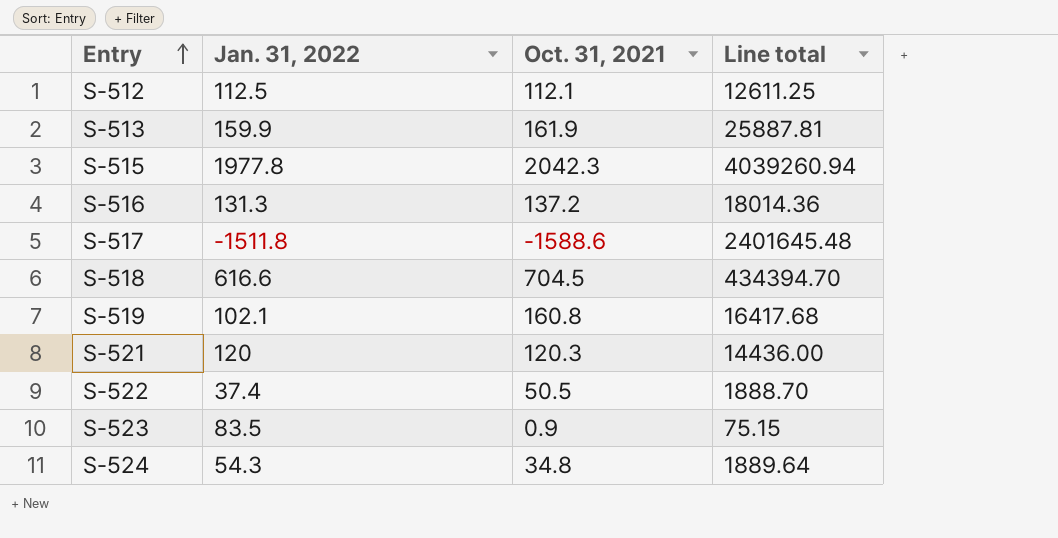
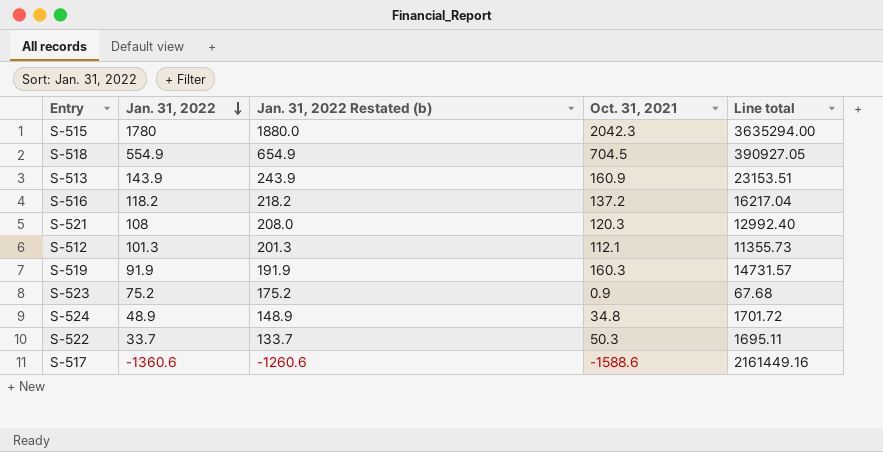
row order: Entry ascending -> Jan. 31, 2022 descending
column Jan. 31, 2022 Restated (b) | formula: none -> [Jan. 31, 2022] + 100
S-515 | Jan. 31, 2022: 1977.8 -> 1780
S-515 | Line total: 4039260.94 -> 3635294.00
S-518 | Jan. 31, 2022: 616.6 -> 554.9
S-518 | Line total: 434394.70 -> 390927.05
S-513 | Jan. 31, 2022: 159.9 -> 143.9
S-513 | Oct. 31, 2021: 161.9 -> 160.9
S-513 | Line total: 25887.81 -> 23153.51
S-516 | Jan. 31, 2022: 131.3 -> 118.2
S-516 | Line total: 18014.36 -> 16217.04
S-521 | Jan. 31, 2022: 120 -> 108
S-521 | Line total: 14436.00 -> 12992.40
S-512 | Jan. 31, 2022: 112.5 -> 101.3
S-512 | Line total: 12611.25 -> 11355.73
S-519 | Jan. 31, 2022: 102.1 -> 91.9
S-519 | Oct. 31, 2021: 160.8 -> 160.3
S-519 | Line total: 16417.68 -> 14731.57
S-523 | Jan. 31, 2022: 83.5 -> 75.2
S-523 | Line total: 75.15 -> 67.68
S-524 | Jan. 31, 2022: 54.3 -> 48.9
S-524 | Line total: 1889.64 -> 1701.72
S-522 | Jan. 31, 2022: 37.4 -> 33.7
S-522 | Oct. 31, 2021: 50.5 -> 50.3
S-522 | Line total: 1888.70 -> 1695.11
S-517 | Jan. 31, 2022: -1511.8 -> -1360.6
S-517 | Line total: 2401645.48 -> 2161449.16

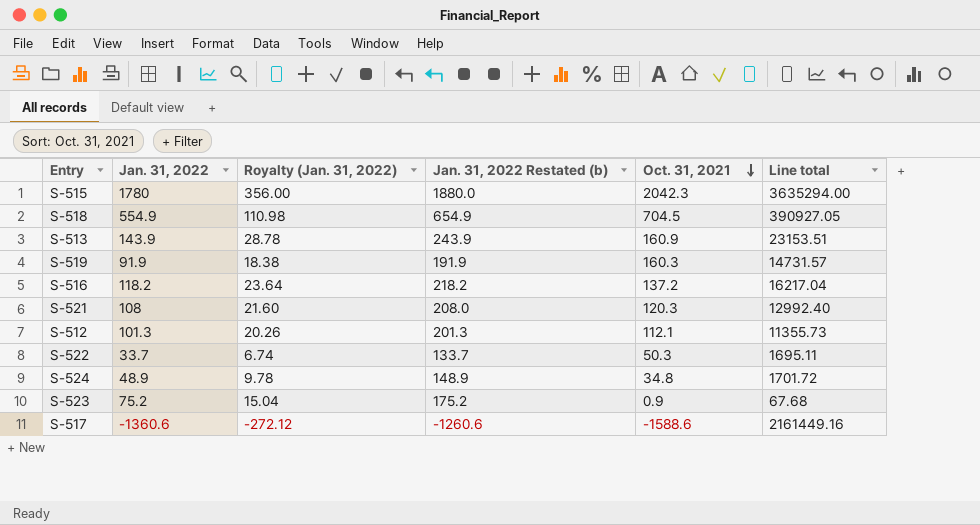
row order: Jan. 31, 2022 descending -> Oct. 31, 2021 descending
column Royalty (Jan. 31, 2022) | formula: none -> [Jan. 31, 2022] * 0.2

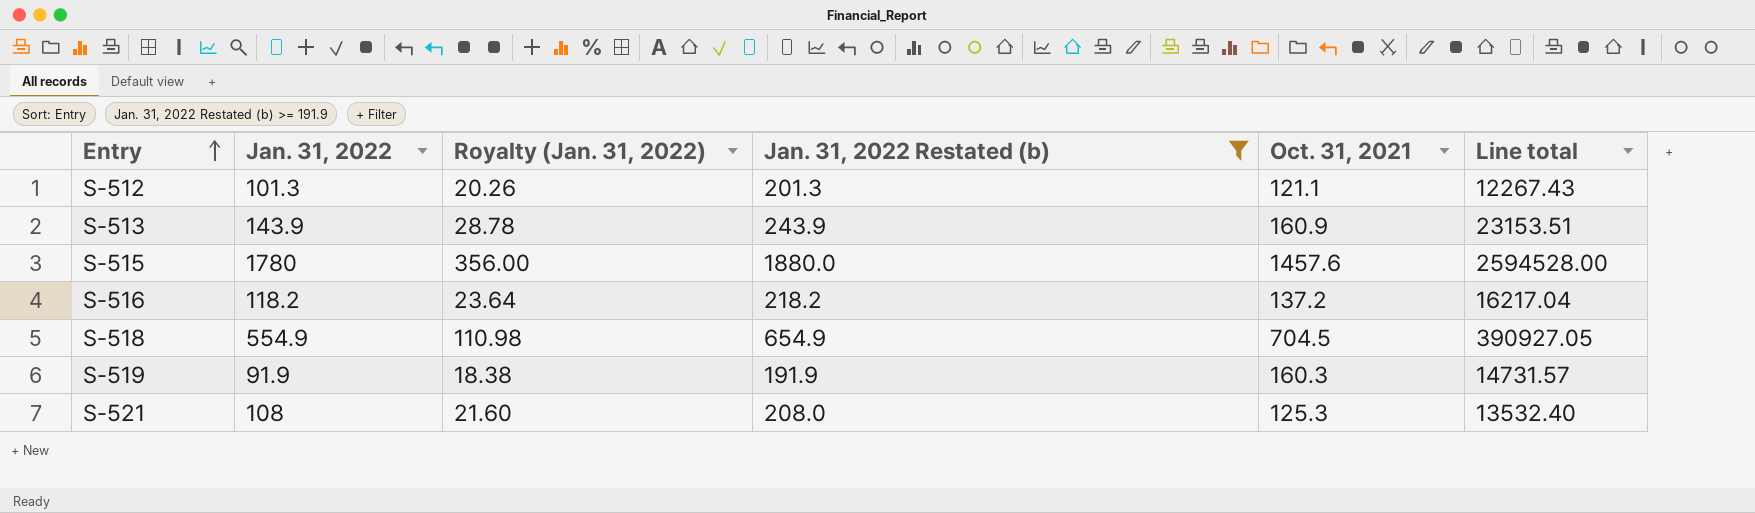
filter: none -> Jan. 31, 2022 Restated (b) >= 191.9
row order: Oct. 31, 2021 descending -> Entry ascending
S-512 | Oct. 31, 2021: 112.1 -> 121.1
S-512 | Line total: 11355.73 -> 12267.43
S-515 | Oct. 31, 2021: 2042.3 -> 1457.6
S-515 | Line total: 3635294.00 -> 2594528.00
S-521 | Oct. 31, 2021: 120.3 -> 125.3
S-521 | Line total: 12992.40 -> 13532.40

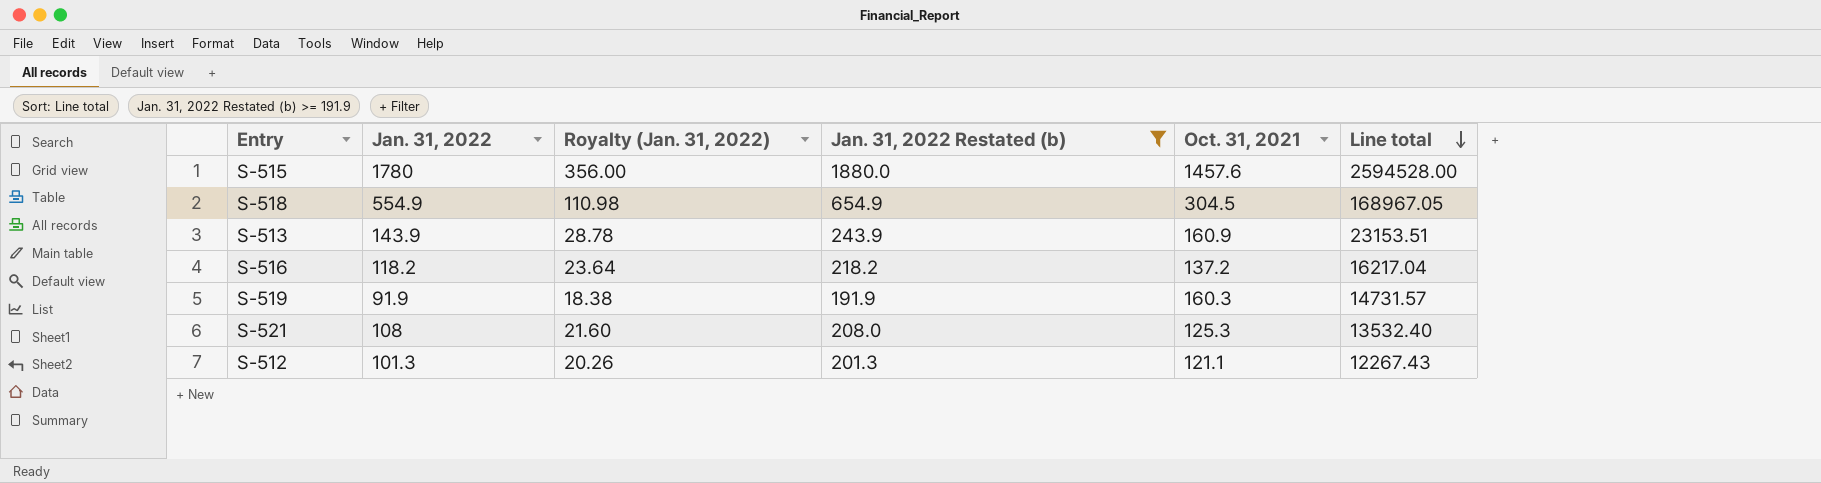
row order: Entry ascending -> Line total descending
S-518 | Oct. 31, 2021: 704.5 -> 304.5
S-518 | Line total: 390927.05 -> 168967.05

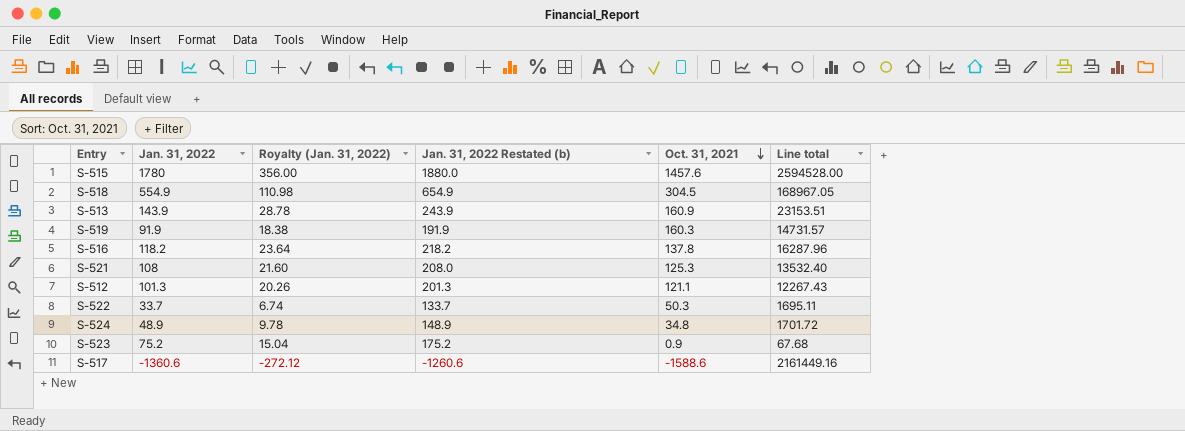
filter: Jan. 31, 2022 Restated (b) >= 191.9 -> none
row order: Line total descending -> Oct. 31, 2021 descending
S-516 | Oct. 31, 2021: 137.2 -> 137.8
S-516 | Line total: 16217.04 -> 16287.96

